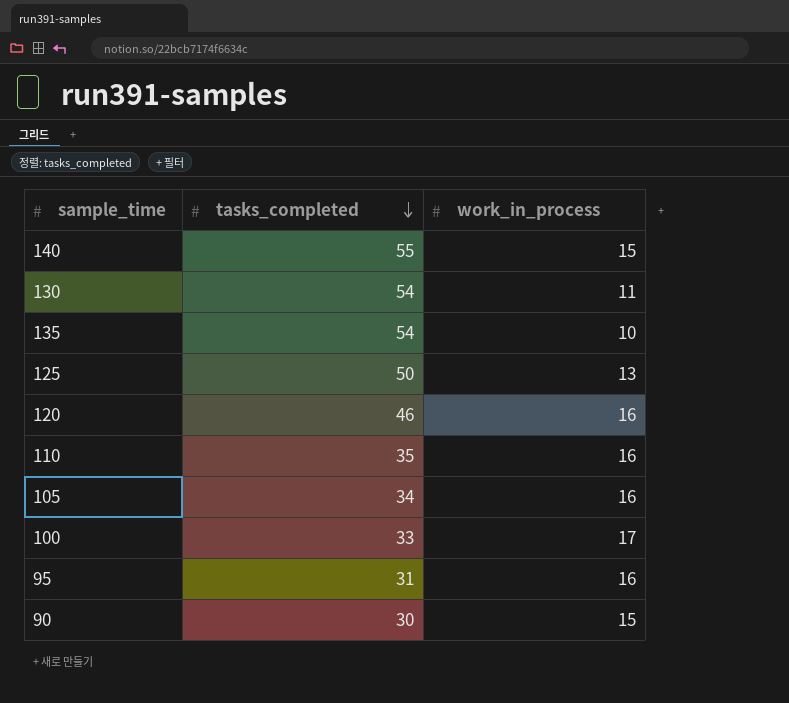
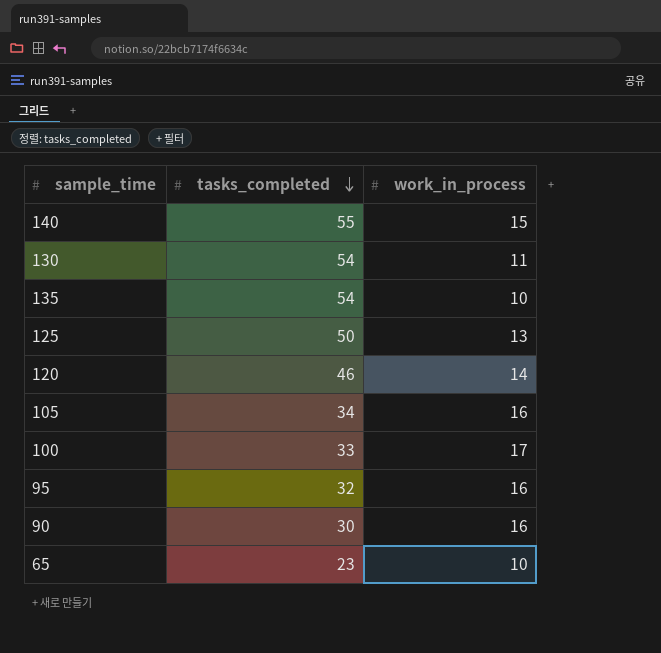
row 110: 35 | 16 -> none
120 | work_in_process: 16 -> 14
95 | tasks_completed: 31 -> 32
90 | work_in_process: 15 -> 16
row 65: none -> 23 | 10

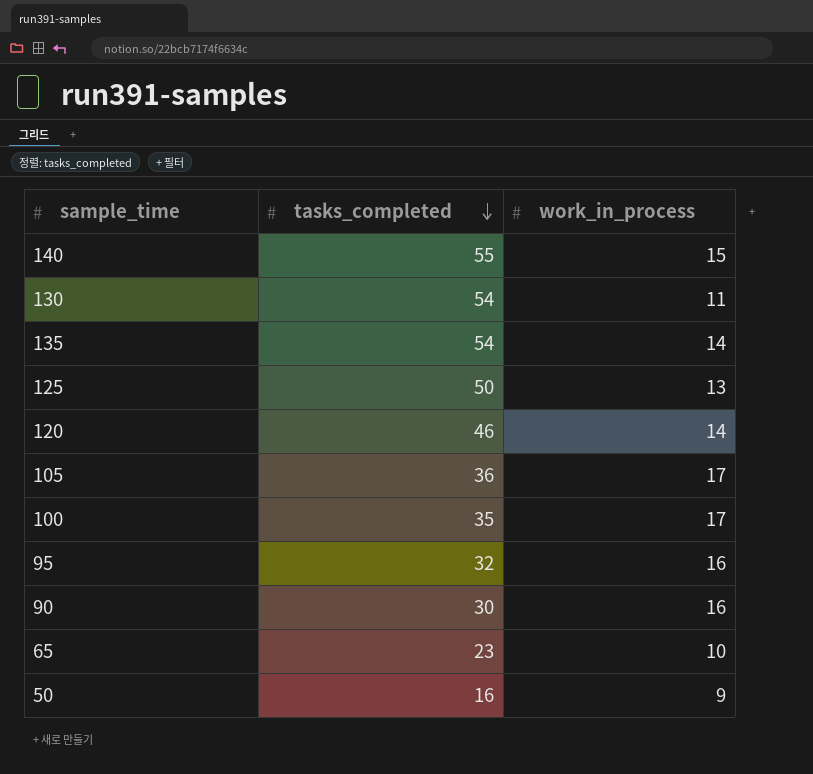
135 | work_in_process: 10 -> 14
105 | tasks_completed: 34 -> 36
105 | work_in_process: 16 -> 17
100 | tasks_completed: 33 -> 35
row 50: none -> 16 | 9

